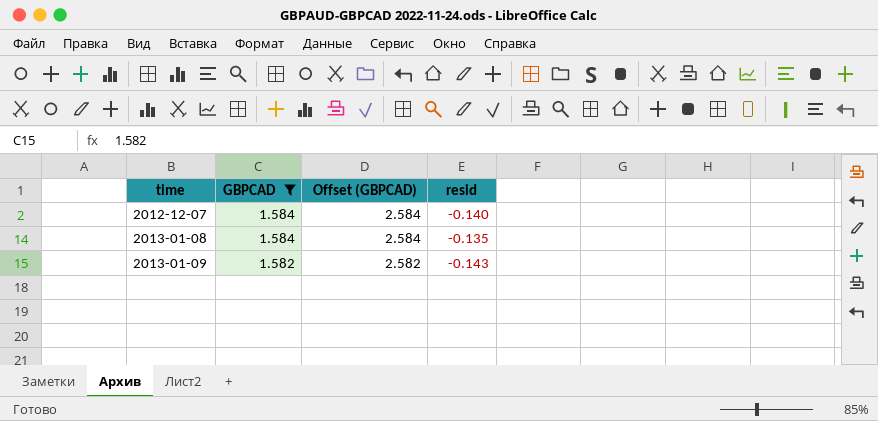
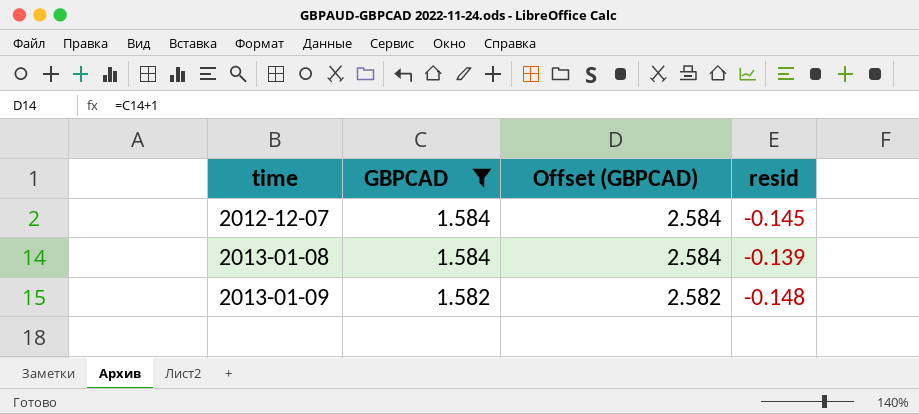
2012-12-07 | resid: -0.140 -> -0.145
2013-01-08 | resid: -0.135 -> -0.139
2013-01-09 | resid: -0.143 -> -0.148

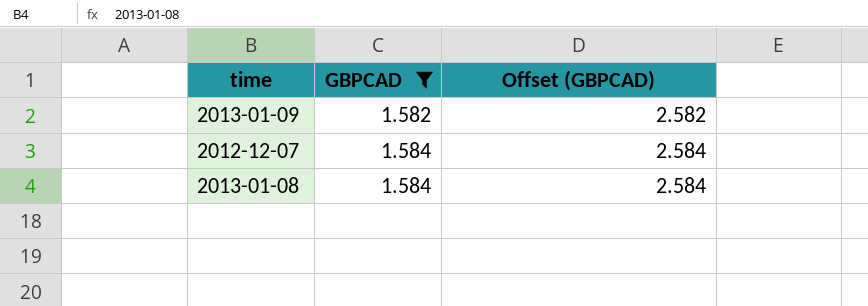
row order: time ascending -> GBPCAD ascending
column resid | position: 4 -> none

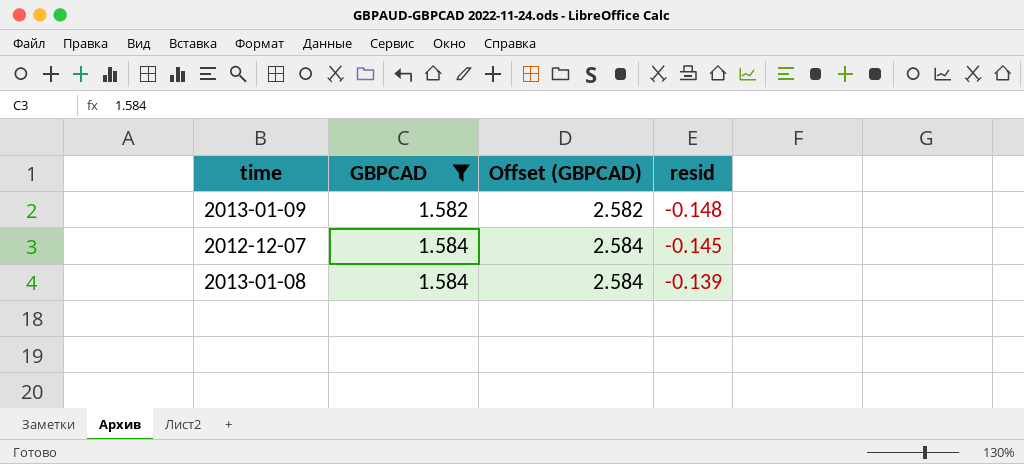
column resid | position: none -> 4

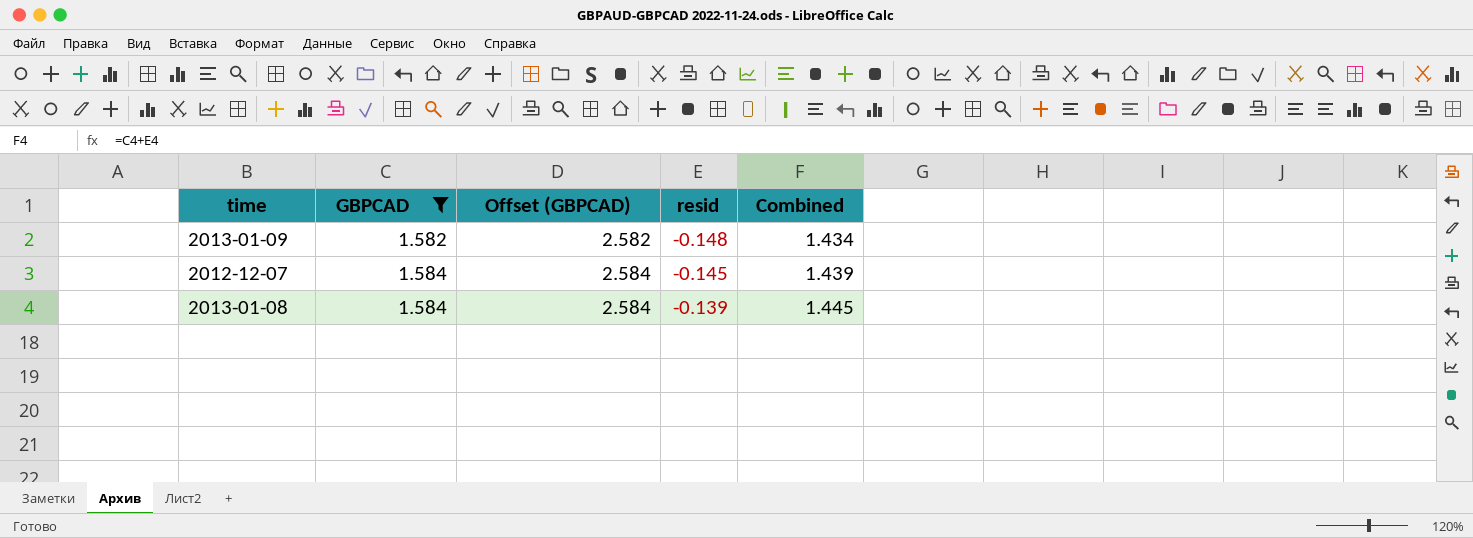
column Combined | formula: none -> [GBPCAD] + [resid]

